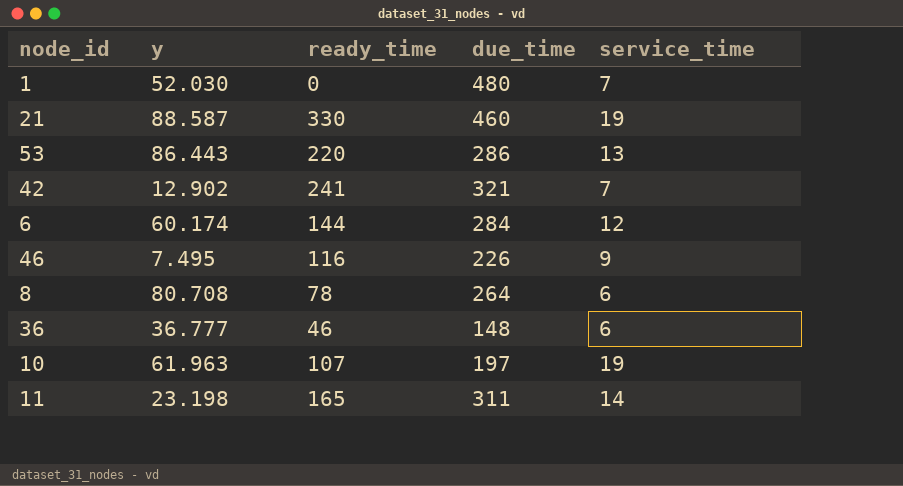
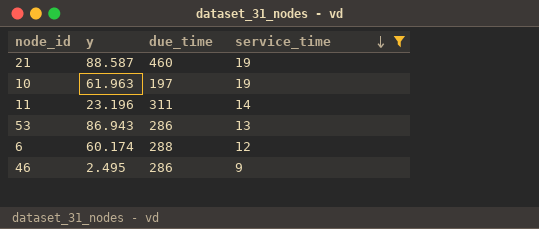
filter: none -> service_time >= 9
row order: none -> service_time descending
column ready_time | position: 3 -> none
11 | y: 23.198 -> 23.196
53 | y: 86.443 -> 86.943
6 | due_time: 284 -> 288
46 | y: 7.495 -> 2.495
46 | due_time: 226 -> 286

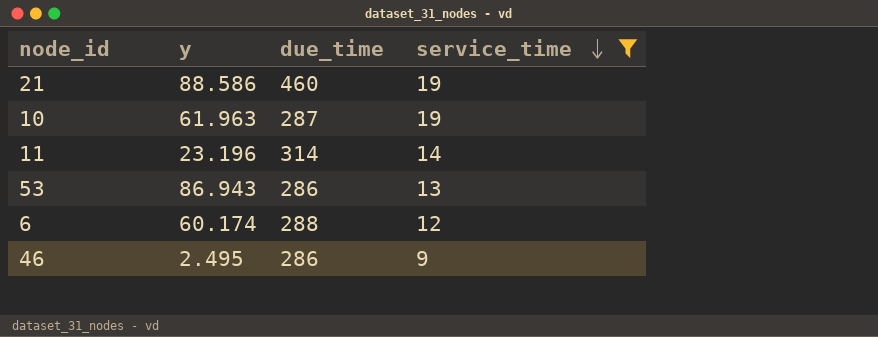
21 | y: 88.587 -> 88.586
10 | due_time: 197 -> 287
11 | due_time: 311 -> 314

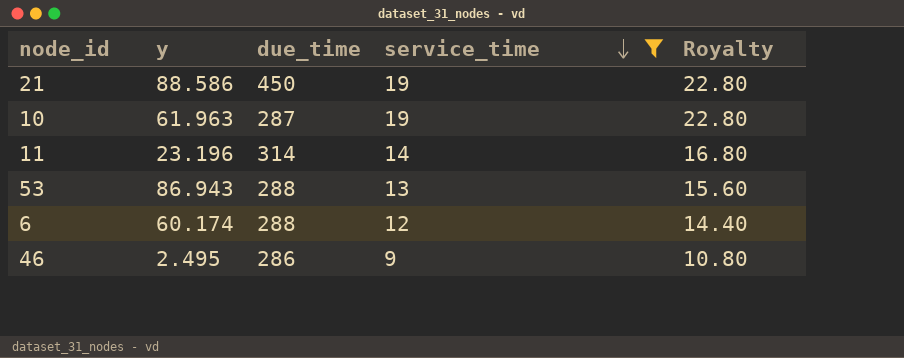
column Royalty | formula: none -> [service_time] * 1.2
21 | due_time: 460 -> 450
53 | due_time: 286 -> 288

